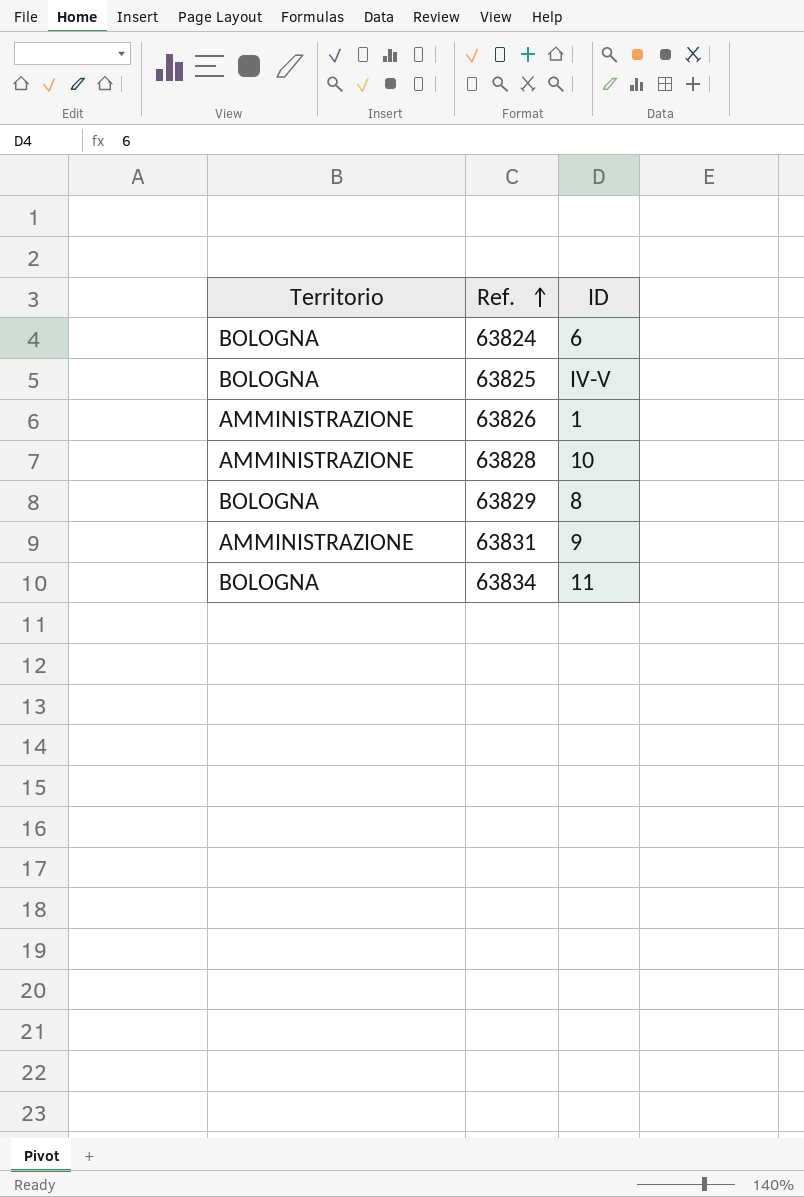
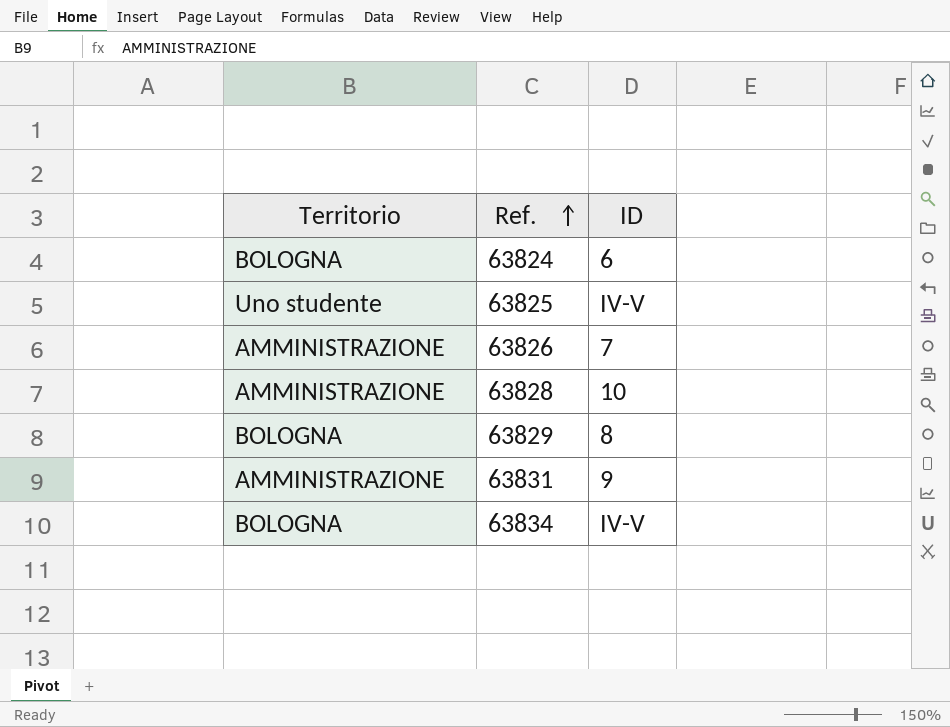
63825 | Territorio: BOLOGNA -> Uno studente
63826 | ID: 1 -> 7
63834 | ID: 11 -> IV-V

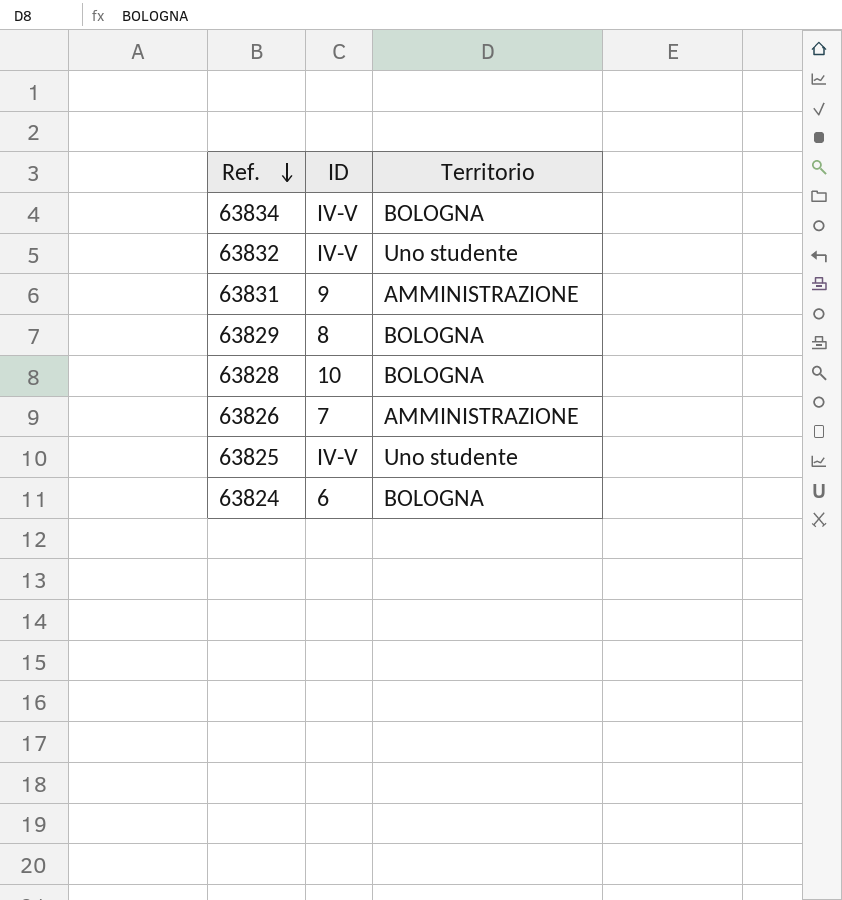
row order: Ref. ascending -> Ref. descending
column Territorio | position: 1 -> 3
row 63832: none -> IV-V | Uno studente
63828 | Territorio: AMMINISTRAZIONE -> BOLOGNA

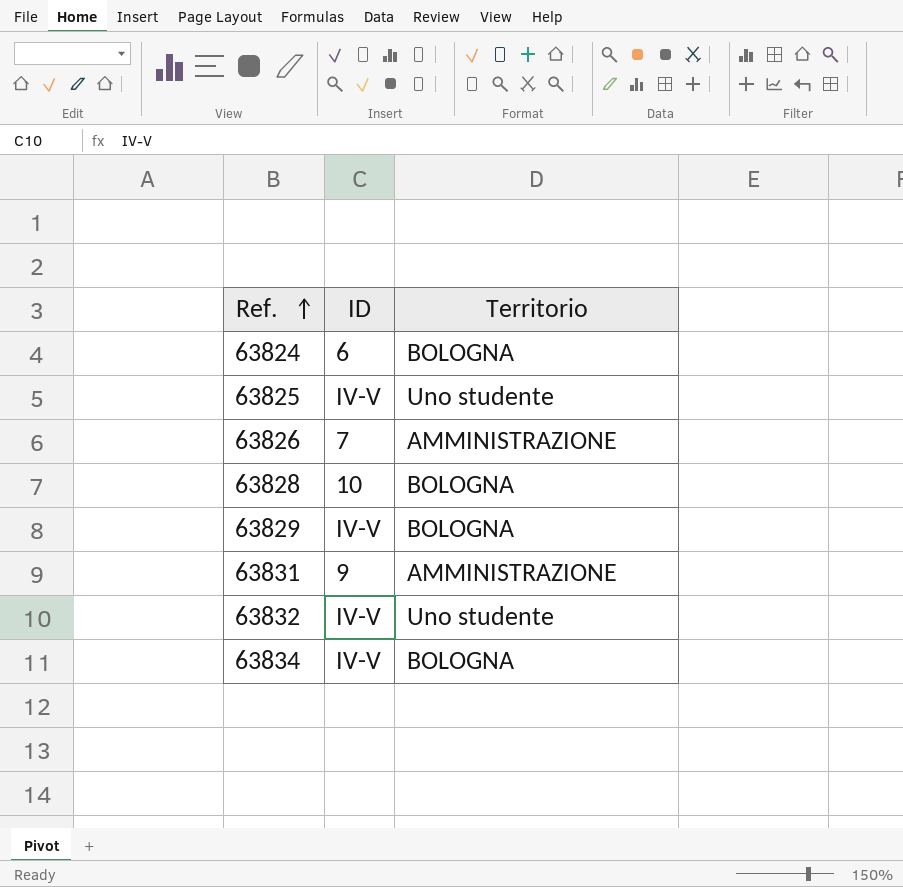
row order: Ref. descending -> Ref. ascending
63829 | ID: 8 -> IV-V

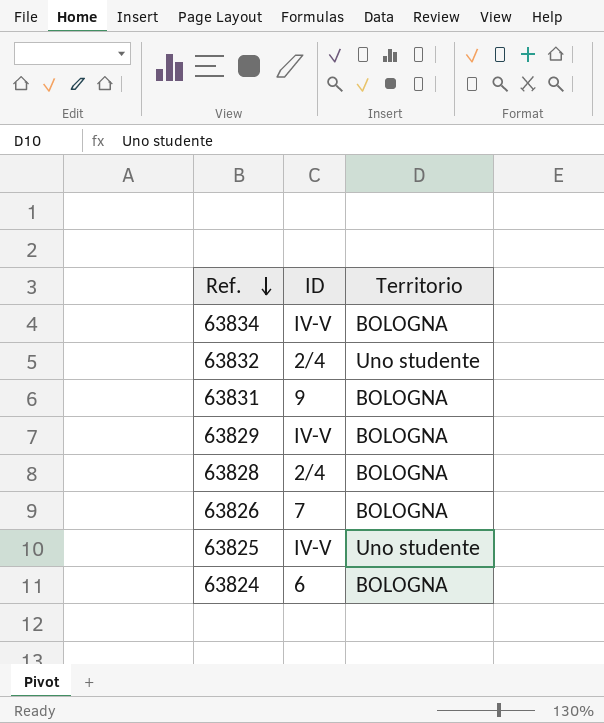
row order: Ref. ascending -> Ref. descending
63832 | ID: IV-V -> 2/4
63831 | Territorio: AMMINISTRAZIONE -> BOLOGNA
63828 | ID: 10 -> 2/4
63826 | Territorio: AMMINISTRAZIONE -> BOLOGNA

